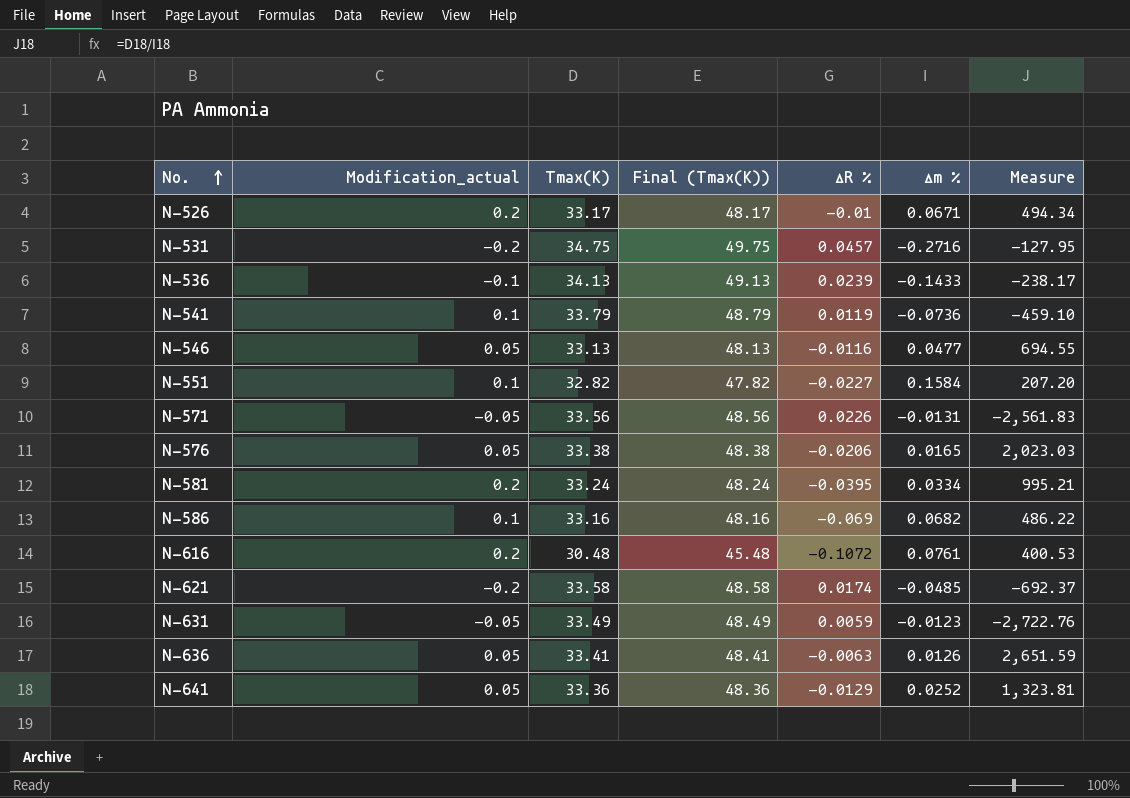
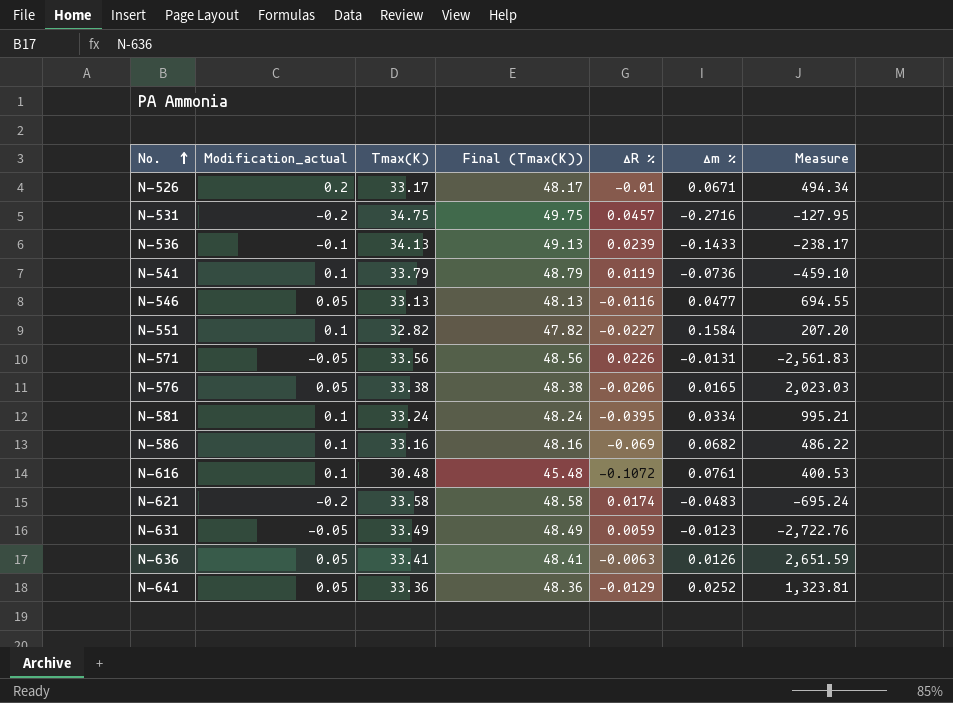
N-581 | Modification_actual: 0.2 -> 0.1
N-616 | Modification_actual: 0.2 -> 0.1
N-621 | ∆m %: -0.0485 -> -0.0483
N-621 | Measure: -692.37 -> -695.24

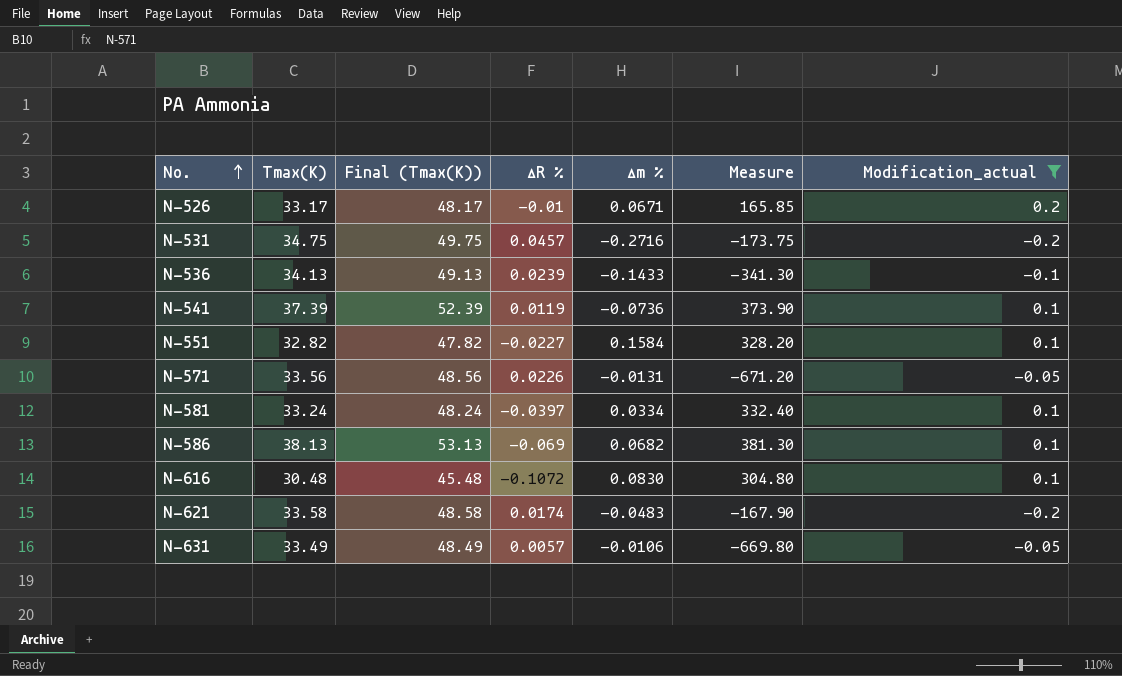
filter: none -> Modification_actual != 0.05
column Measure | formula: [Tmax(K)] / [∆m %] -> [Tmax(K)] / [Modification_actual]
column Modification_actual | position: 2 -> 7
N-541 | Tmax(K): 33.79 -> 37.39
N-541 | Final (Tmax(K)): 48.79 -> 52.39
N-581 | ∆R %: -0.0395 -> -0.0397
N-586 | Tmax(K): 33.16 -> 38.13
N-586 | Final (Tmax(K)): 48.16 -> 53.13
N-616 | ∆m %: 0.0761 -> 0.0830
N-631 | ∆R %: 0.0059 -> 0.0057
N-631 | ∆m %: -0.0123 -> -0.0106

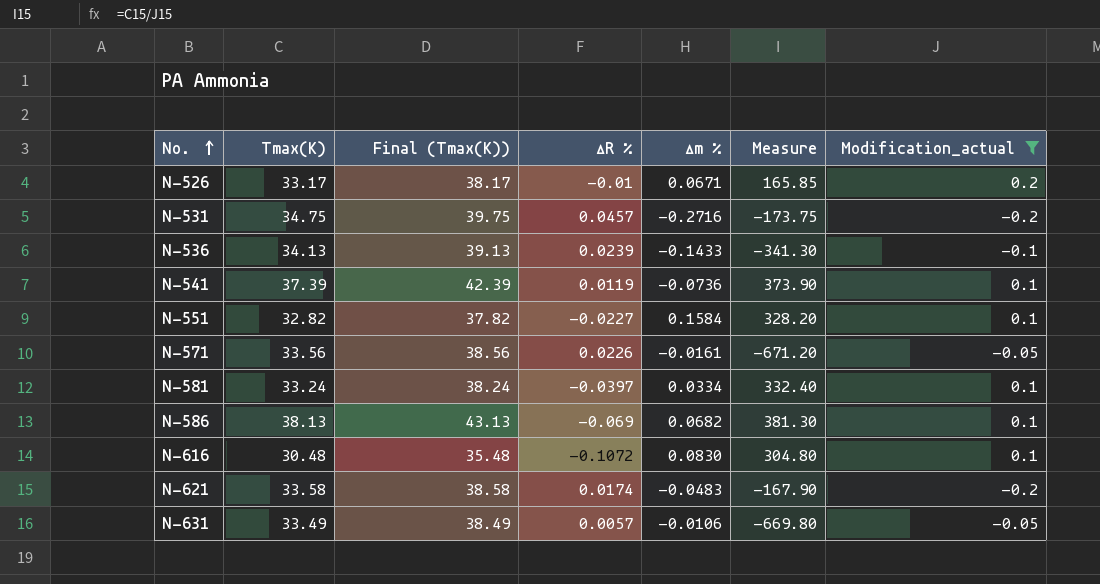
column Final (Tmax(K)) | formula: [Tmax(K)] + 15 -> [Tmax(K)] + 5
N-571 | ∆m %: -0.0131 -> -0.0161

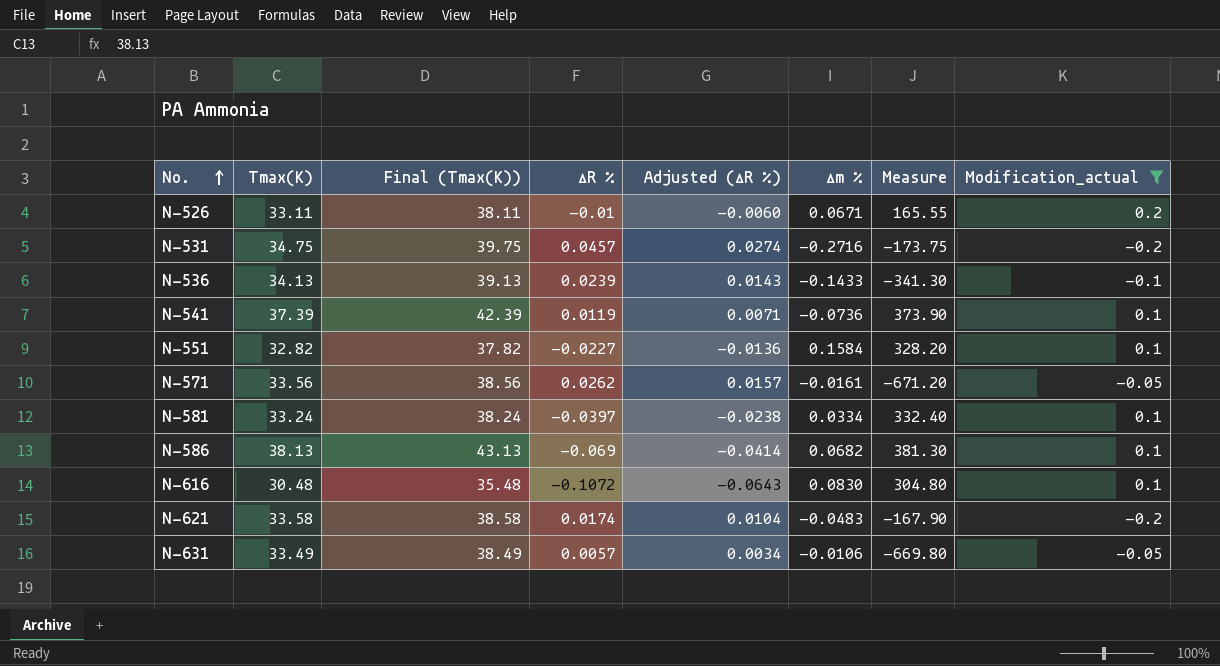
column Adjusted (∆R %) | formula: none -> [∆R %] * 0.6
N-526 | Tmax(K): 33.17 -> 33.11
N-526 | Final (Tmax(K)): 38.17 -> 38.11
N-526 | Measure: 165.85 -> 165.55
N-571 | ∆R %: 0.0226 -> 0.0262

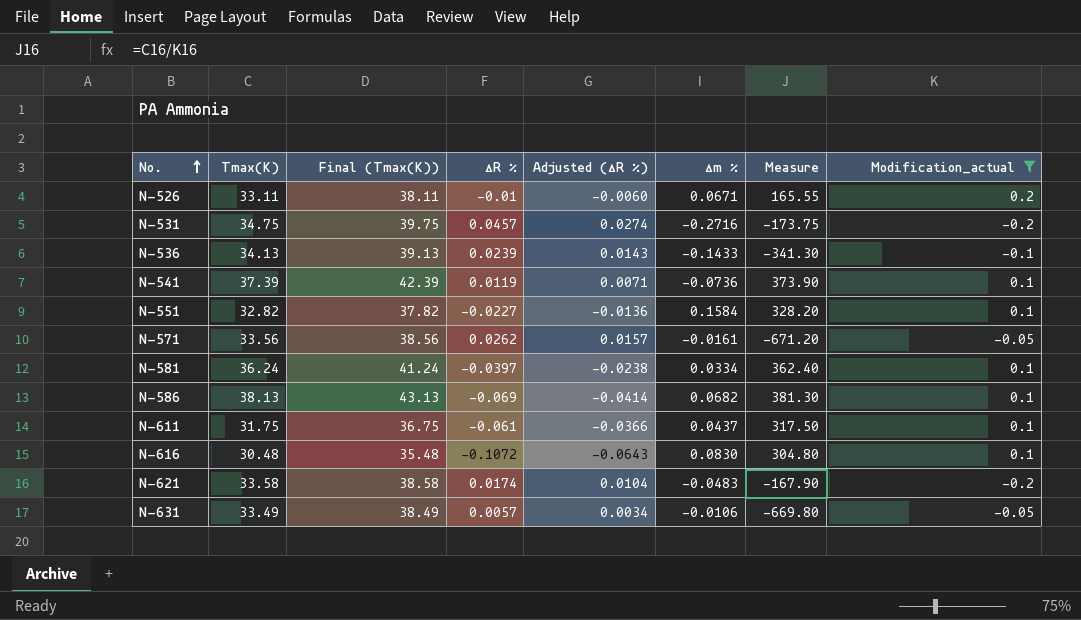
N-581 | Tmax(K): 33.24 -> 36.24
N-581 | Final (Tmax(K)): 38.24 -> 41.24
N-581 | Measure: 332.40 -> 362.40
row N-611: none -> 31.75 | 36.75 | -0.061 | -0.0366 | 0.0437 | 317.50 | 0.1

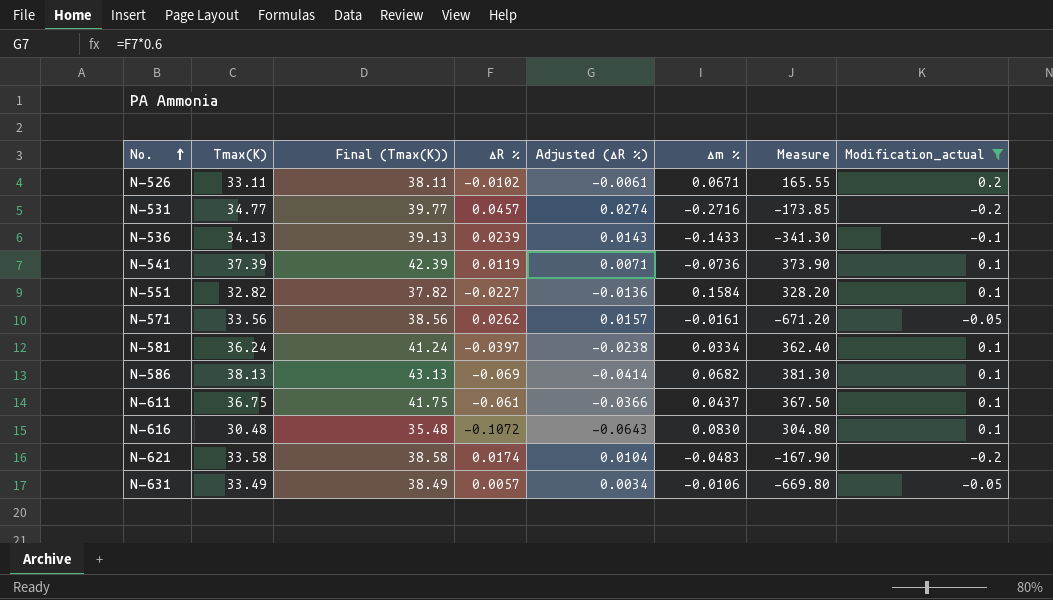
N-526 | ∆R %: -0.01 -> -0.0102
N-526 | Adjusted (∆R %): -0.0060 -> -0.0061
N-531 | Tmax(K): 34.75 -> 34.77
N-531 | Final (Tmax(K)): 39.75 -> 39.77
N-531 | Measure: -173.75 -> -173.85
N-611 | Tmax(K): 31.75 -> 36.75
N-611 | Final (Tmax(K)): 36.75 -> 41.75
N-611 | Measure: 317.50 -> 367.50

